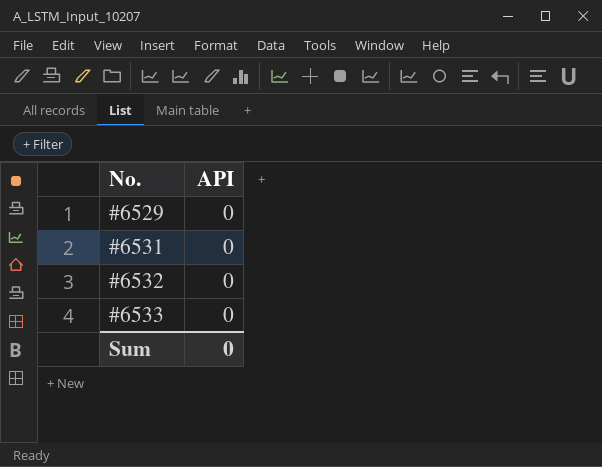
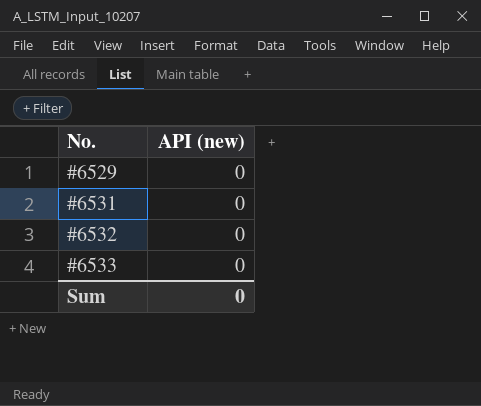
column name: API -> API (new)

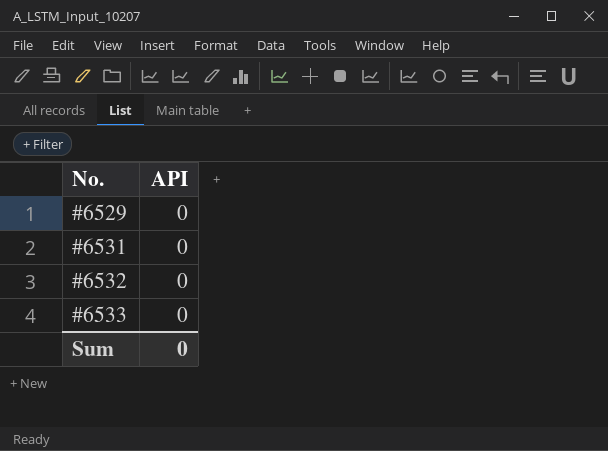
column name: API (new) -> API

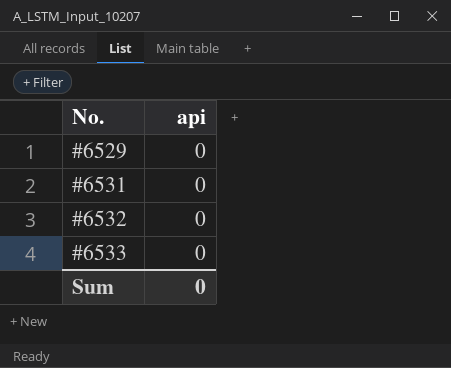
column name: API -> api

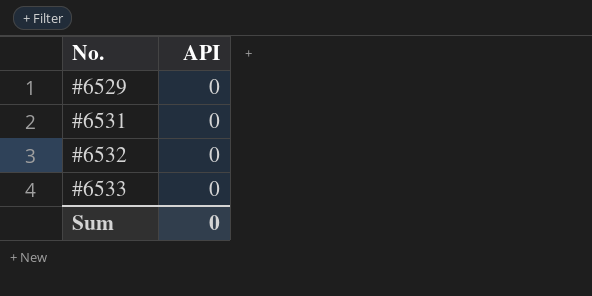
column name: api -> API

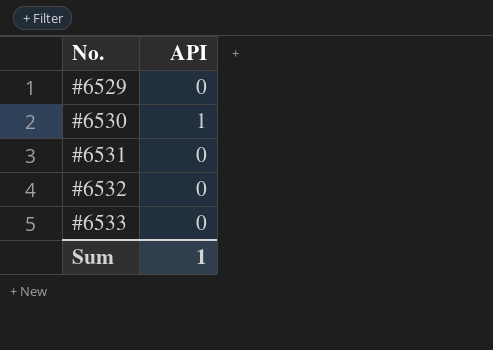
row #6530: none -> 1
Sum | API: 0 -> 1

